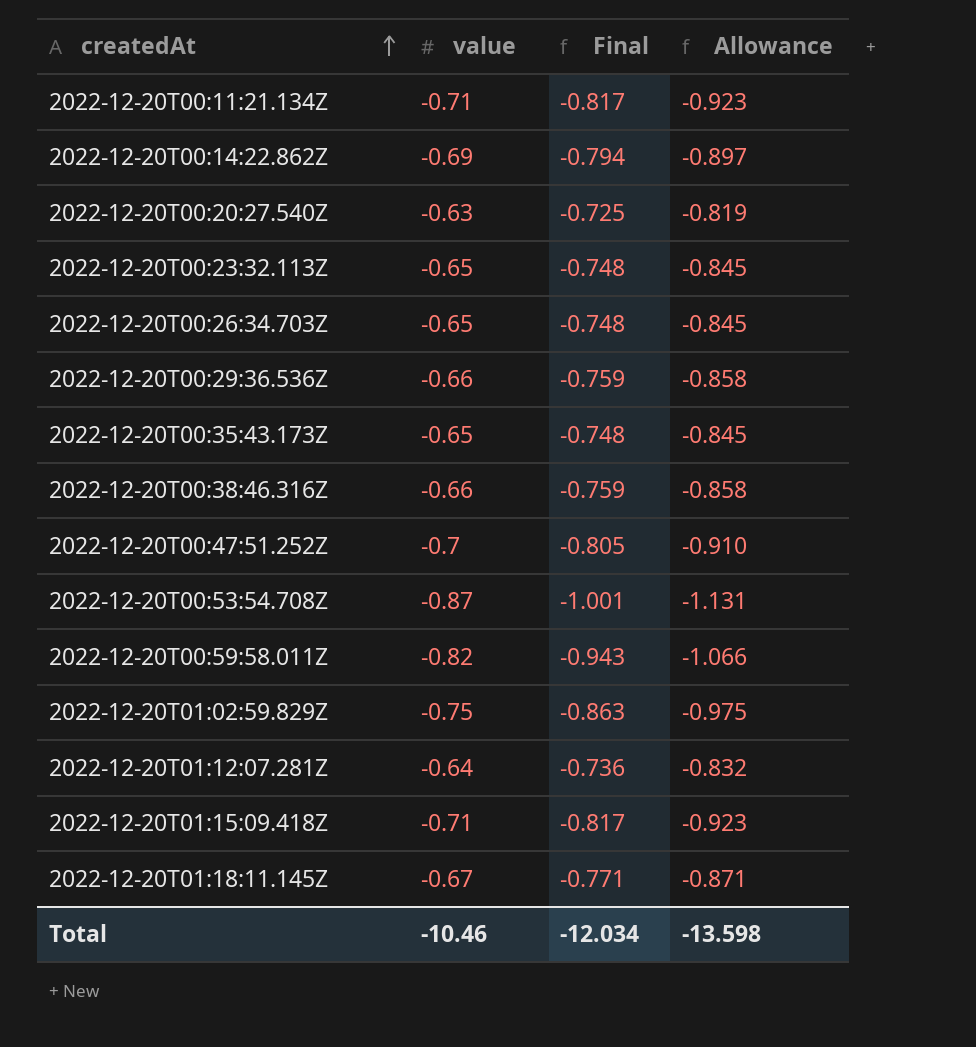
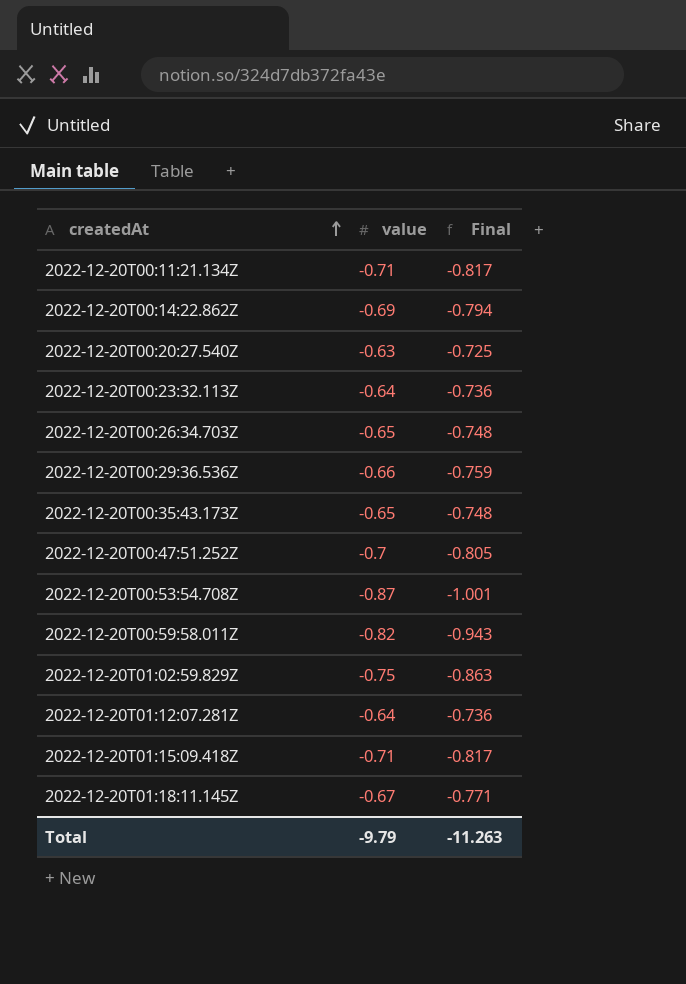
column Allowance | formula: [value] * 1.3 -> none
row 2022-12-20T00:38:46.316Z: -0.66 | -0.759 | -0.858 -> none
2022-12-20T00:23:32.113Z | value: -0.65 -> -0.64
2022-12-20T00:23:32.113Z | Final: -0.748 -> -0.736
Total | value: -10.46 -> -9.79
Total | Final: -12.034 -> -11.263

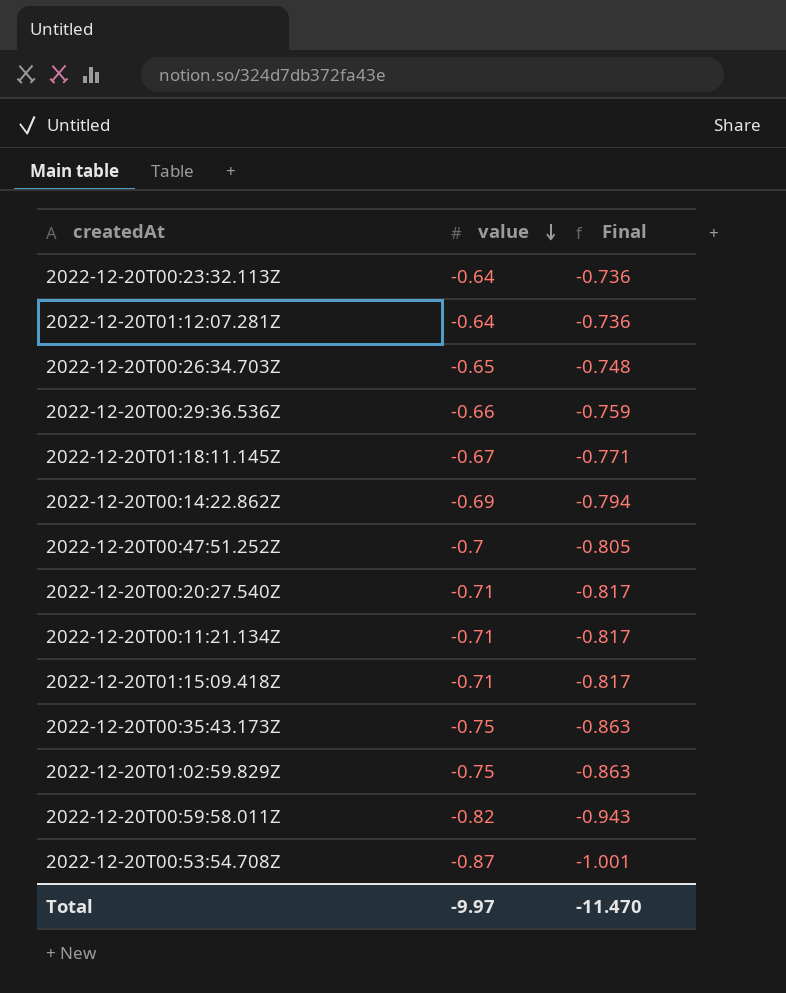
row order: createdAt ascending -> value descending
2022-12-20T00:20:27.540Z | value: -0.63 -> -0.71
2022-12-20T00:20:27.540Z | Final: -0.725 -> -0.817
2022-12-20T00:35:43.173Z | value: -0.65 -> -0.75
2022-12-20T00:35:43.173Z | Final: -0.748 -> -0.863
Total | value: -9.79 -> -9.97
Total | Final: -11.263 -> -11.470

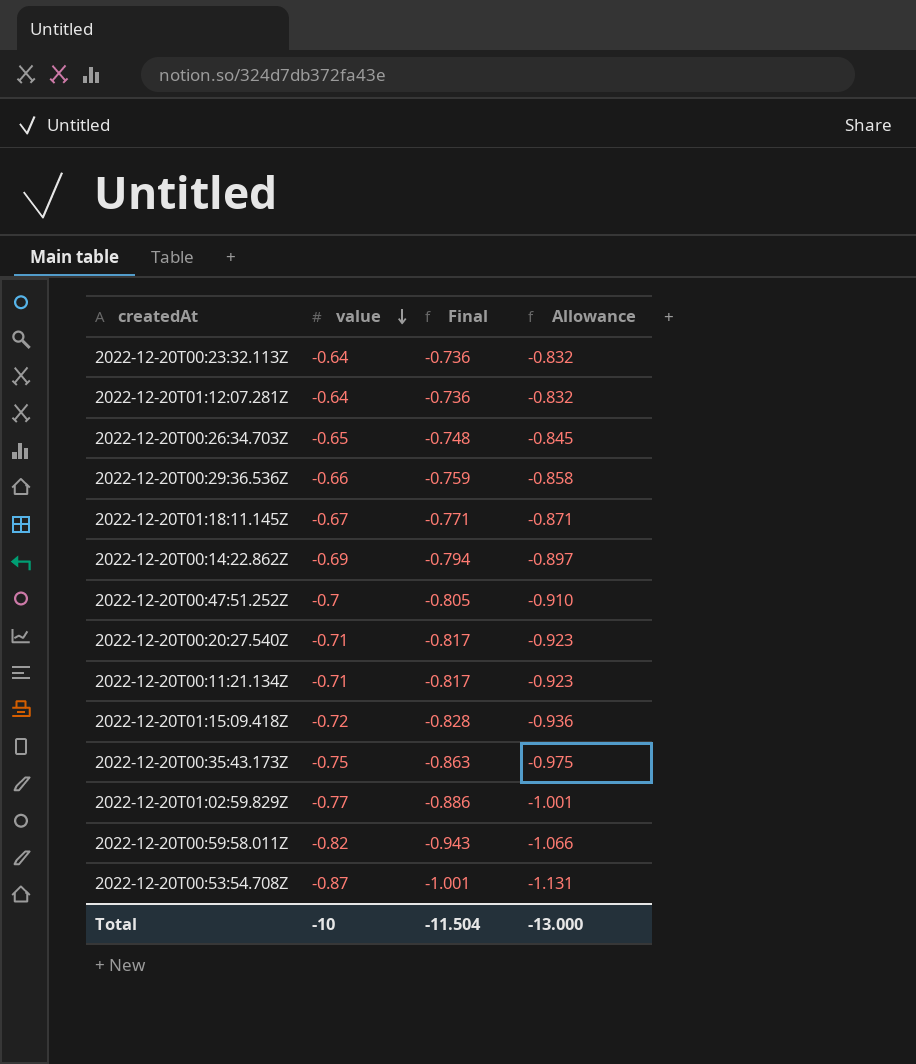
column Allowance | formula: none -> [value] * 1.3
2022-12-20T01:15:09.418Z | value: -0.71 -> -0.72
2022-12-20T01:15:09.418Z | Final: -0.817 -> -0.828
2022-12-20T01:02:59.829Z | value: -0.75 -> -0.77
2022-12-20T01:02:59.829Z | Final: -0.863 -> -0.886
Total | value: -9.97 -> -10
Total | Final: -11.470 -> -11.504

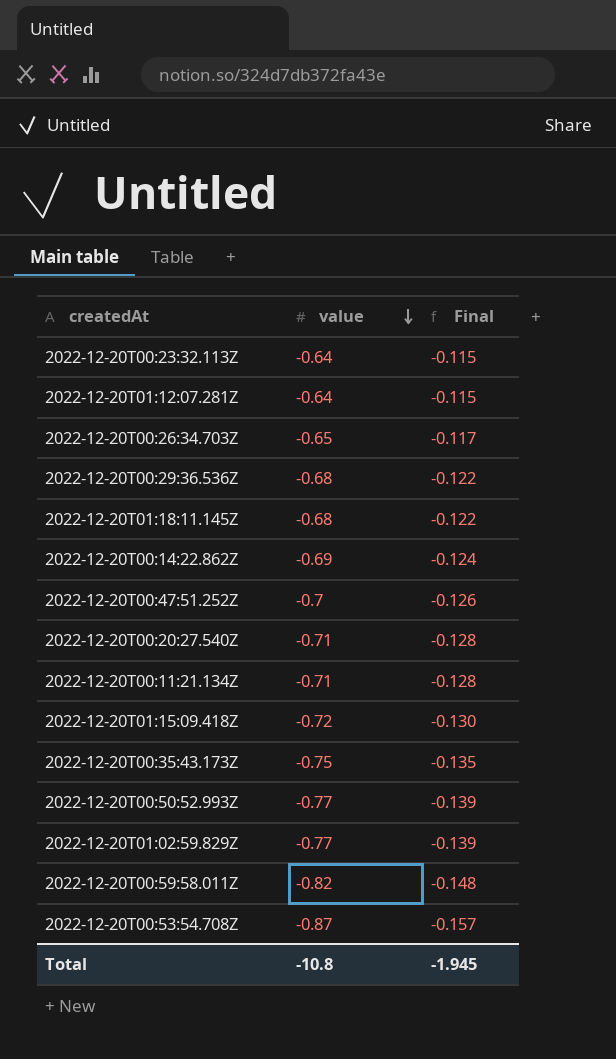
column Allowance | formula: [value] * 1.3 -> none
column Final | formula: [value] * 1.15 -> [value] * 0.18
2022-12-20T00:29:36.536Z | value: -0.66 -> -0.68
2022-12-20T01:18:11.145Z | value: -0.67 -> -0.68
row 2022-12-20T00:50:52.993Z: none -> -0.77 | -0.139
Total | value: -10 -> -10.8
Total | Final: -11.504 -> -1.945

